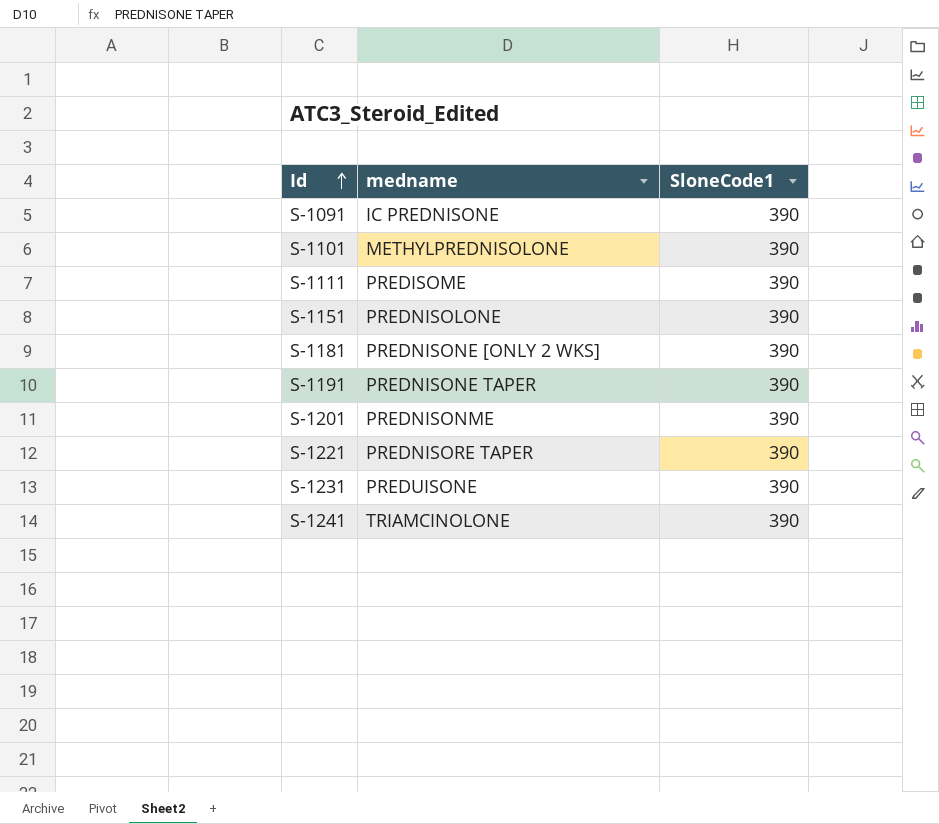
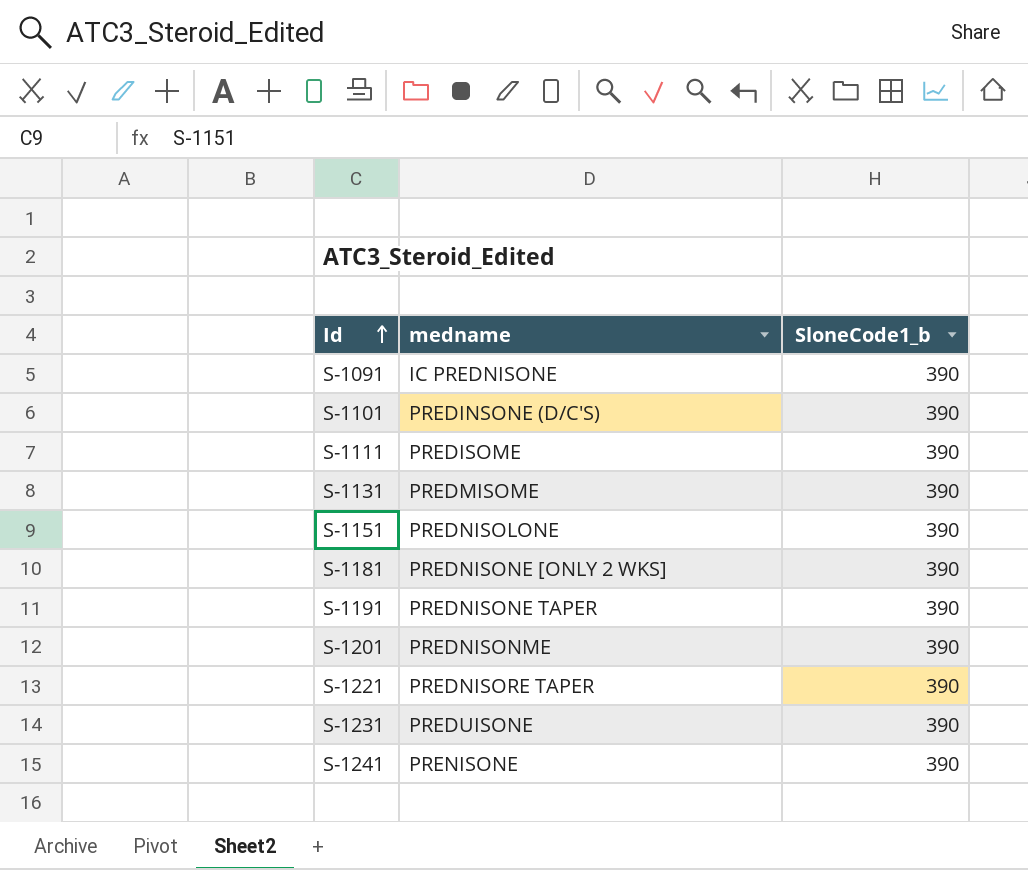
column name: SloneCode1 -> SloneCode1_b
S-1101 | medname: METHYLPREDNISOLONE -> PREDINSONE (D/C'S)
row S-1131: none -> PREDMISOME | 390
S-1241 | medname: TRIAMCINOLONE -> PRENISONE

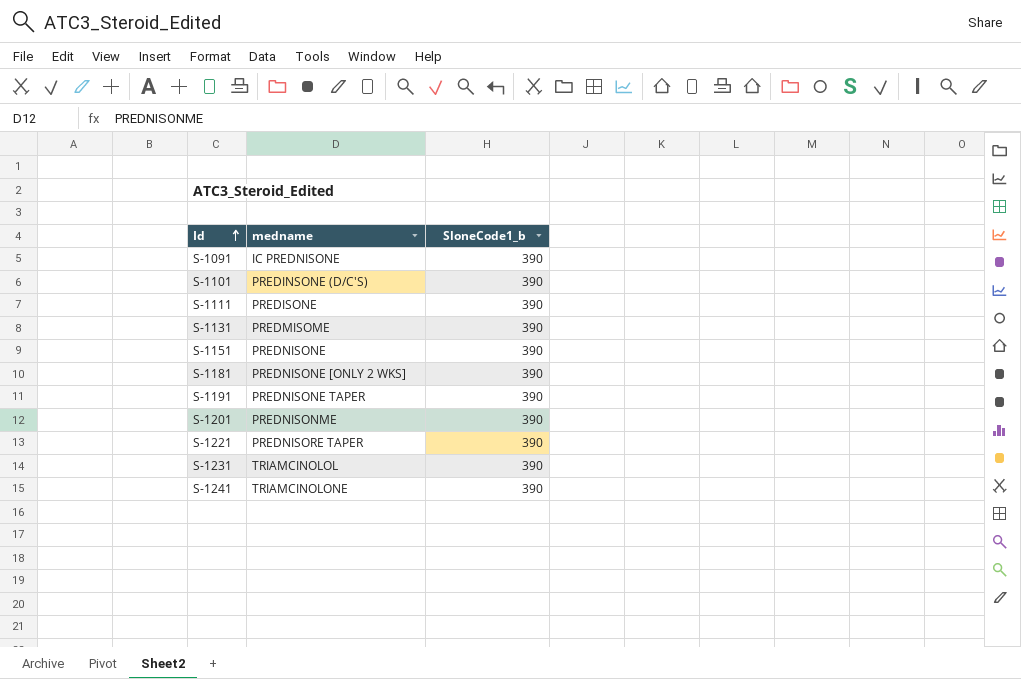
S-1111 | medname: PREDISOME -> PREDISONE
S-1151 | medname: PREDNISOLONE -> PREDNISONE
S-1231 | medname: PREDUISONE -> TRIAMCINOLOL
S-1241 | medname: PRENISONE -> TRIAMCINOLONE

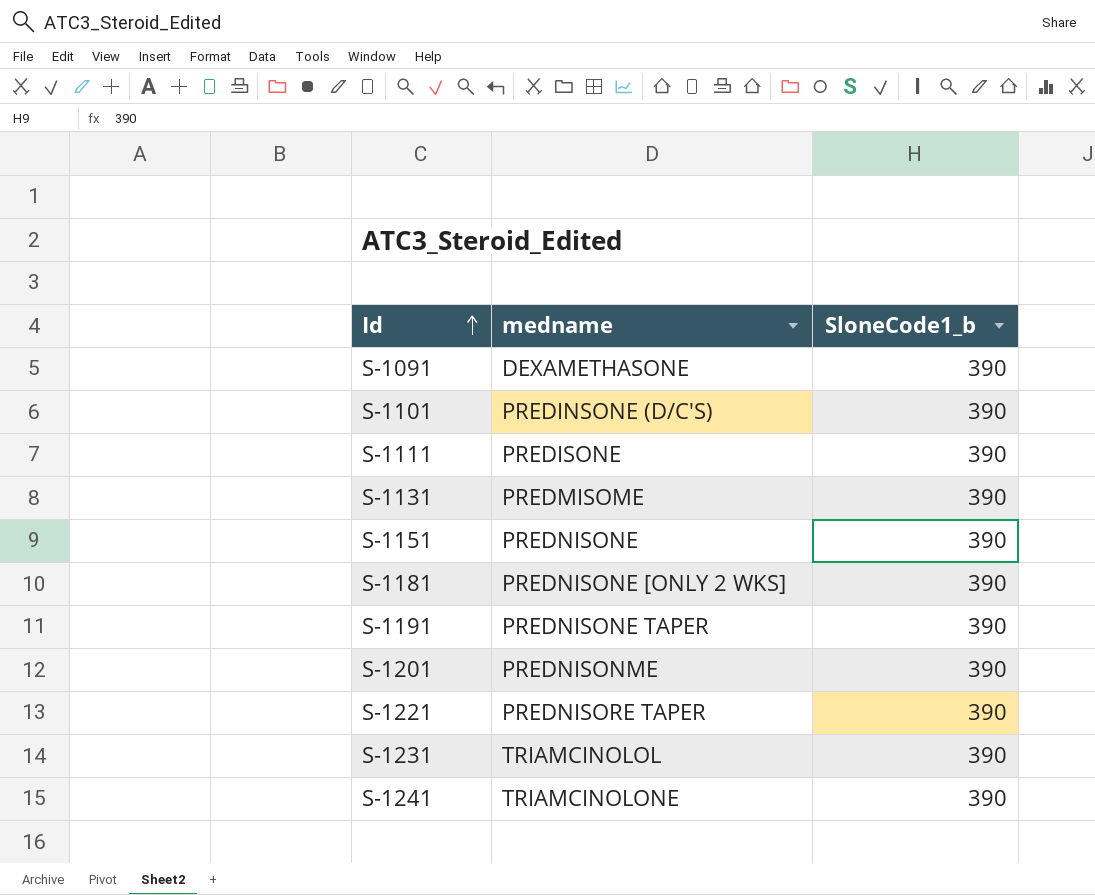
S-1091 | medname: IC PREDNISONE -> DEXAMETHASONE

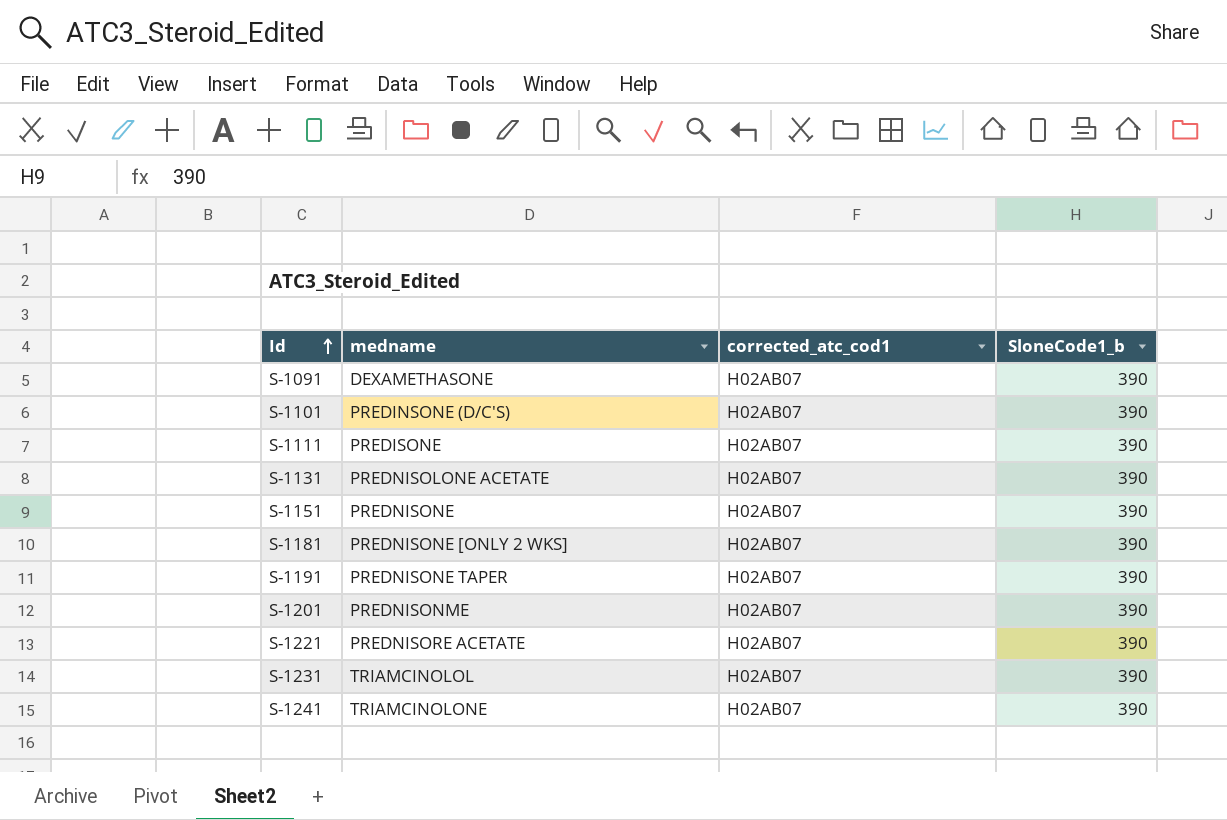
column corrected_atc_cod1 | position: none -> 3
S-1131 | medname: PREDMISOME -> PREDNISOLONE ACETATE
S-1221 | medname: PREDNISORE TAPER -> PREDNISORE ACETATE

